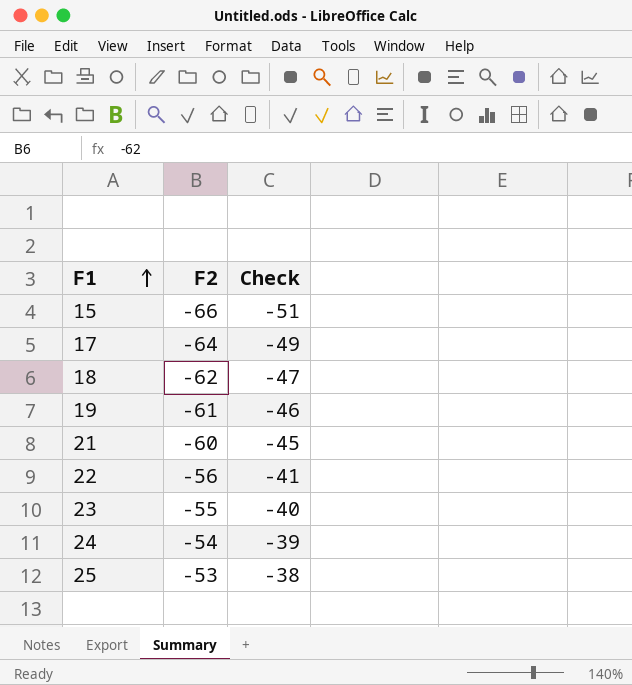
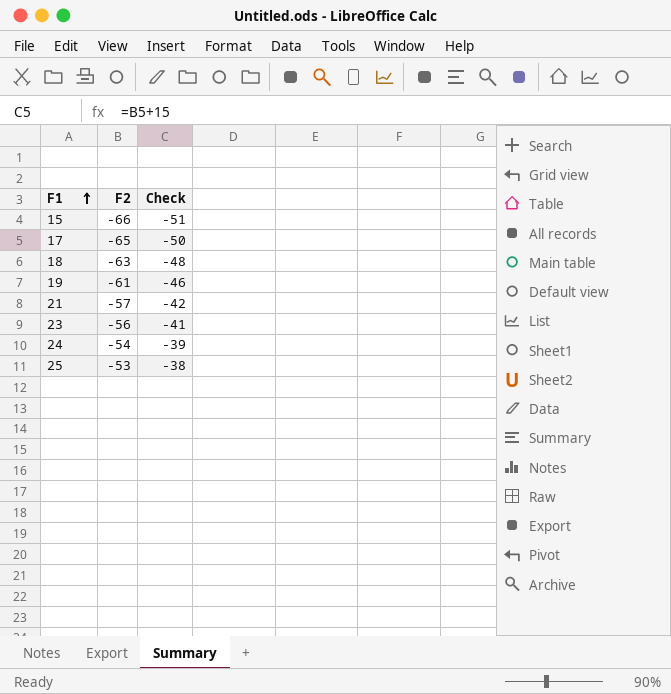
row 22: -56 | -41 -> none
17 | F2: -64 -> -65
17 | Check: -49 -> -50
18 | F2: -62 -> -63
18 | Check: -47 -> -48
21 | F2: -60 -> -57
21 | Check: -45 -> -42
23 | F2: -55 -> -56
23 | Check: -40 -> -41

